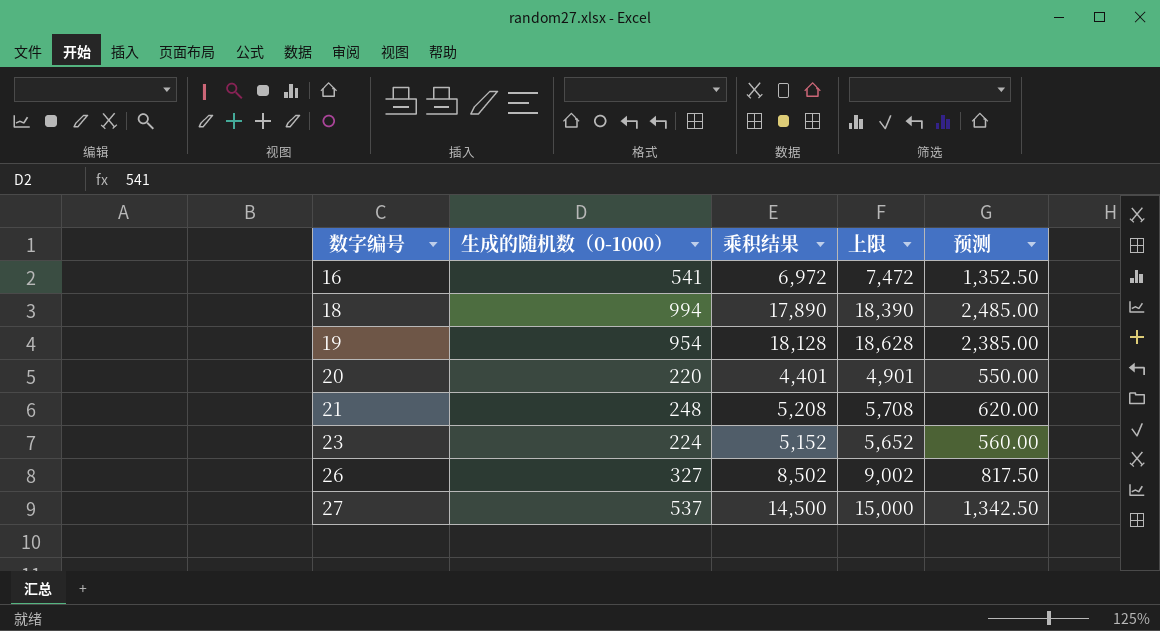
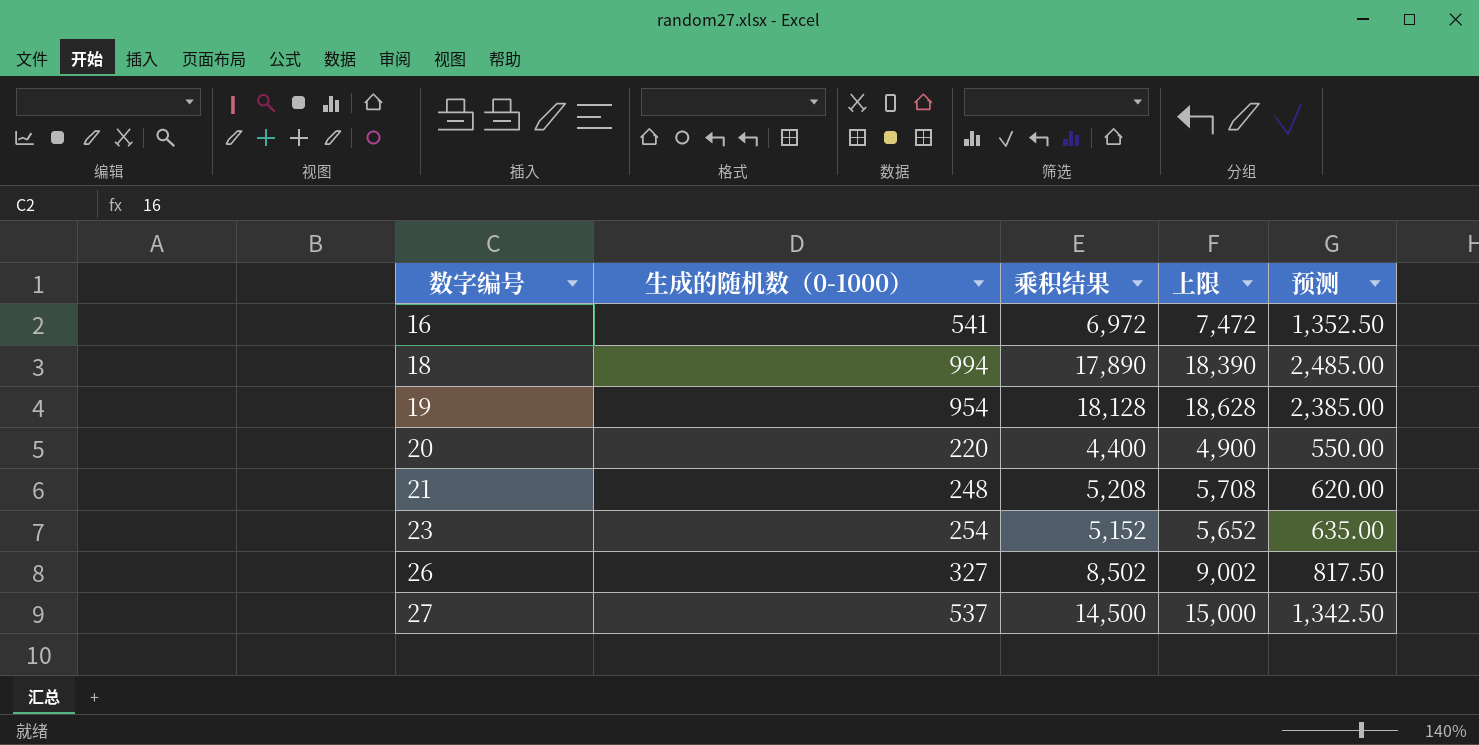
20 | 乘积结果: 4,401 -> 4,400
20 | 上限: 4,901 -> 4,900
23 | 生成的随机数（0-1000）: 224 -> 254
23 | 预测: 560.00 -> 635.00

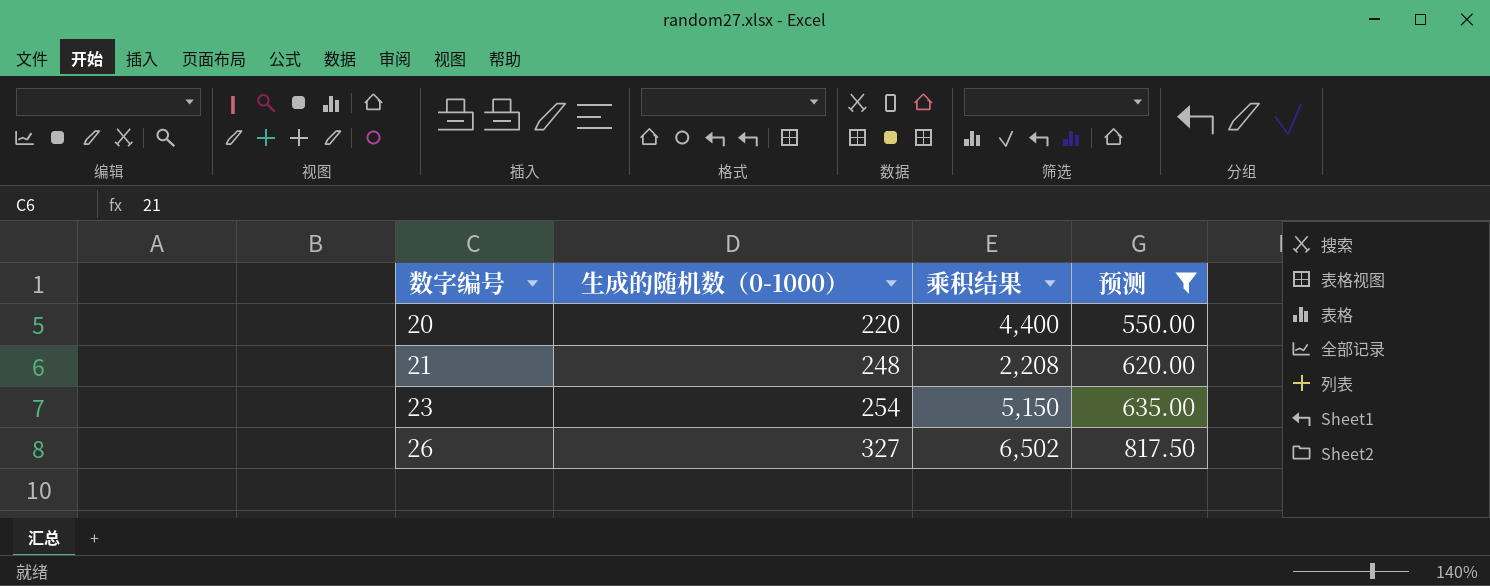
filter: none -> 预测 <= 817.50
column 上限 | formula: [乘积结果] + 500 -> none
21 | 乘积结果: 5,208 -> 2,208
23 | 乘积结果: 5,152 -> 5,150
26 | 乘积结果: 8,502 -> 6,502

